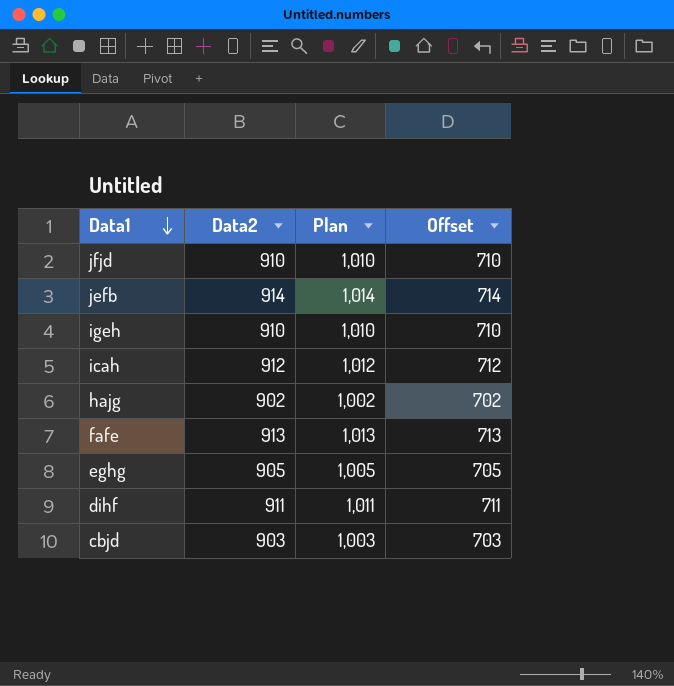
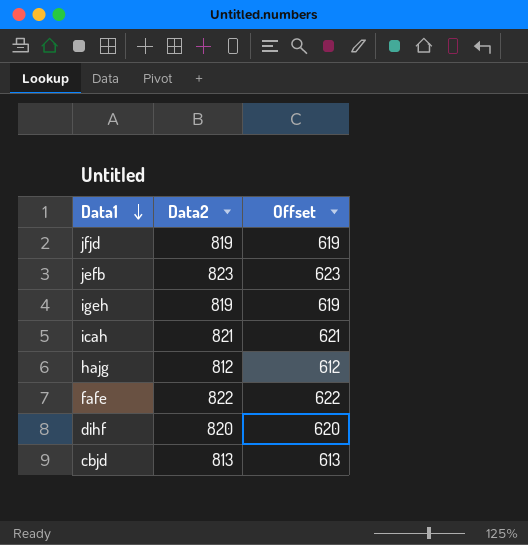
column Plan | formula: [Data2] + 100 -> none
row eghg: 905 | 1,005 | 705 -> none
jfjd | Data2: 910 -> 819
jfjd | Offset: 710 -> 619
jefb | Data2: 914 -> 823
jefb | Offset: 714 -> 623
igeh | Data2: 910 -> 819
igeh | Offset: 710 -> 619
icah | Data2: 912 -> 821
icah | Offset: 712 -> 621
hajg | Data2: 902 -> 812
hajg | Offset: 702 -> 612
fafe | Data2: 913 -> 822
fafe | Offset: 713 -> 622
dihf | Data2: 911 -> 820
dihf | Offset: 711 -> 620
cbjd | Data2: 903 -> 813
cbjd | Offset: 703 -> 613

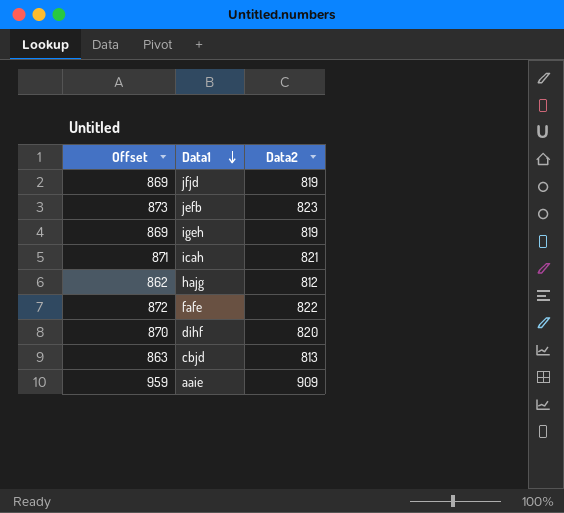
column Offset | formula: [Data2] - 200 -> [Data2] + 50
column Offset | position: 3 -> 1
row aaie: none -> 959 | 909

